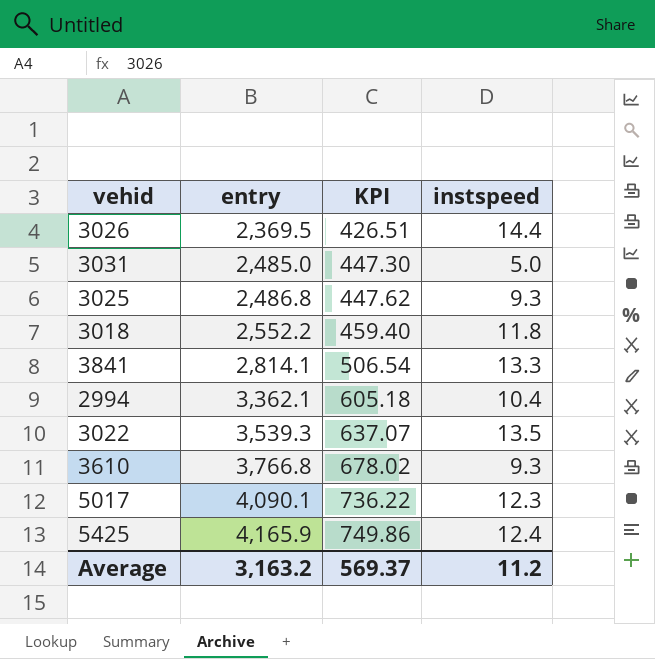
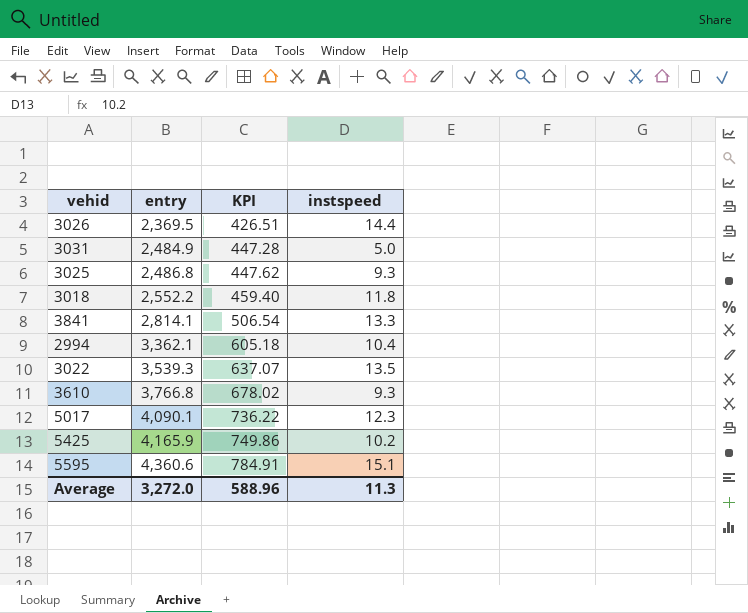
3031 | entry: 2,485.0 -> 2,484.9
3031 | KPI: 447.30 -> 447.28
5425 | instspeed: 12.4 -> 10.2
row 5595: none -> 4,360.6 | 784.91 | 15.1
Average | entry: 3,163.2 -> 3,272.0
Average | KPI: 569.37 -> 588.96
Average | instspeed: 11.2 -> 11.3

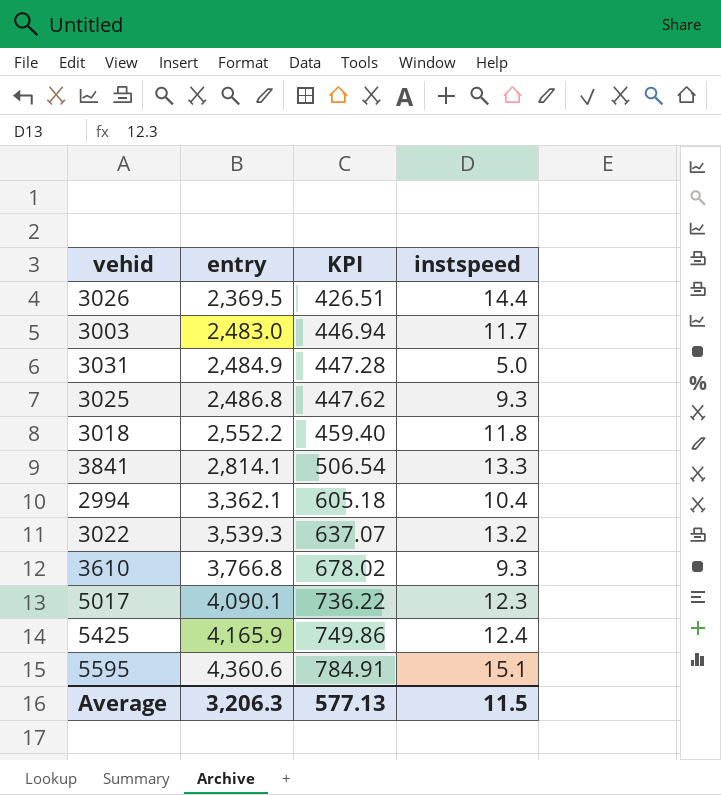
row 3003: none -> 2,483.0 | 446.94 | 11.7
3022 | instspeed: 13.5 -> 13.2
5425 | instspeed: 10.2 -> 12.4
Average | entry: 3,272.0 -> 3,206.3
Average | KPI: 588.96 -> 577.13
Average | instspeed: 11.3 -> 11.5

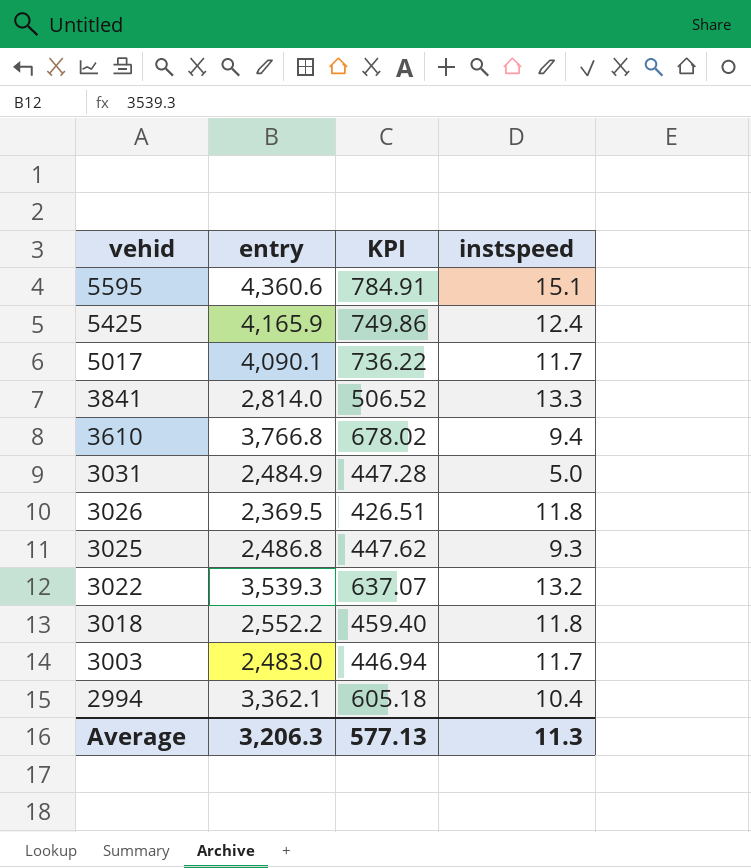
row order: entry ascending -> vehid descending
5017 | instspeed: 12.3 -> 11.7
3841 | entry: 2,814.1 -> 2,814.0
3841 | KPI: 506.54 -> 506.52
3610 | instspeed: 9.3 -> 9.4
3026 | instspeed: 14.4 -> 11.8
Average | instspeed: 11.5 -> 11.3

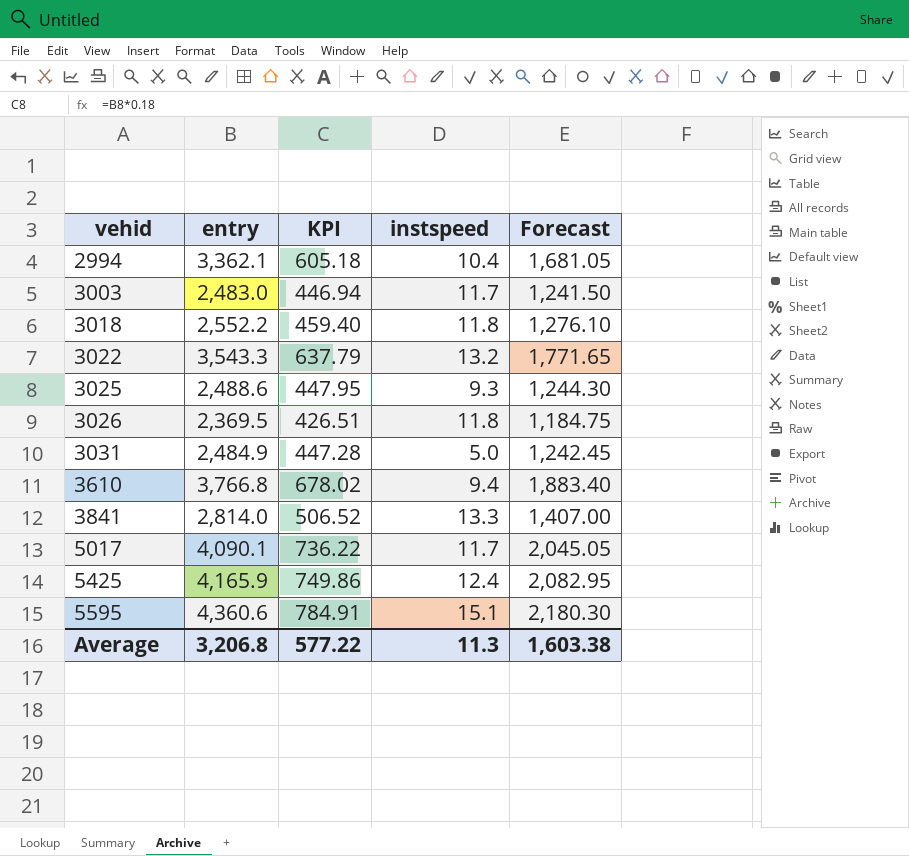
row order: vehid descending -> vehid ascending
column Forecast | formula: none -> [entry] * 0.5
3022 | entry: 3,539.3 -> 3,543.3
3022 | KPI: 637.07 -> 637.79
3025 | entry: 2,486.8 -> 2,488.6
3025 | KPI: 447.62 -> 447.95
Average | entry: 3,206.3 -> 3,206.8
Average | KPI: 577.13 -> 577.22

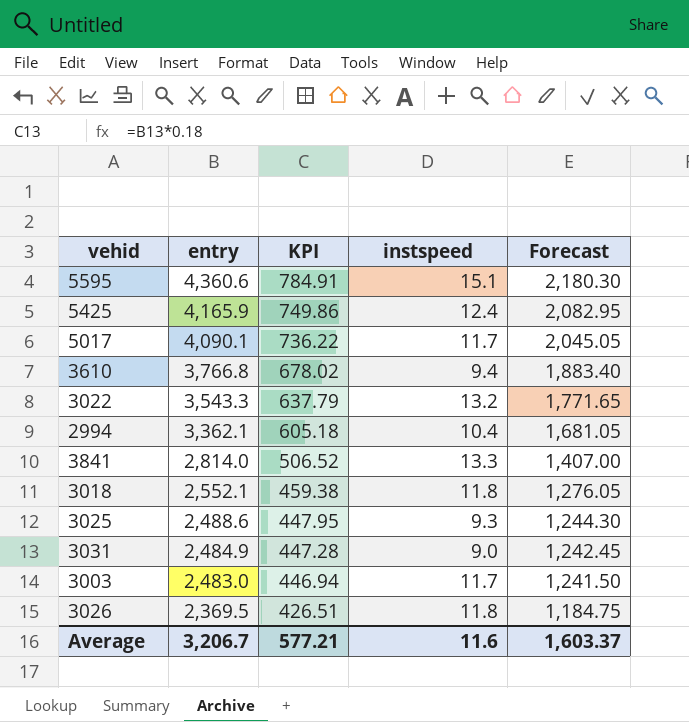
row order: vehid ascending -> entry descending
3018 | entry: 2,552.2 -> 2,552.1
3018 | KPI: 459.40 -> 459.38
3018 | Forecast: 1,276.10 -> 1,276.05
3031 | instspeed: 5.0 -> 9.0
Average | entry: 3,206.8 -> 3,206.7
Average | KPI: 577.22 -> 577.21
Average | instspeed: 11.3 -> 11.6
Average | Forecast: 1,603.38 -> 1,603.37

